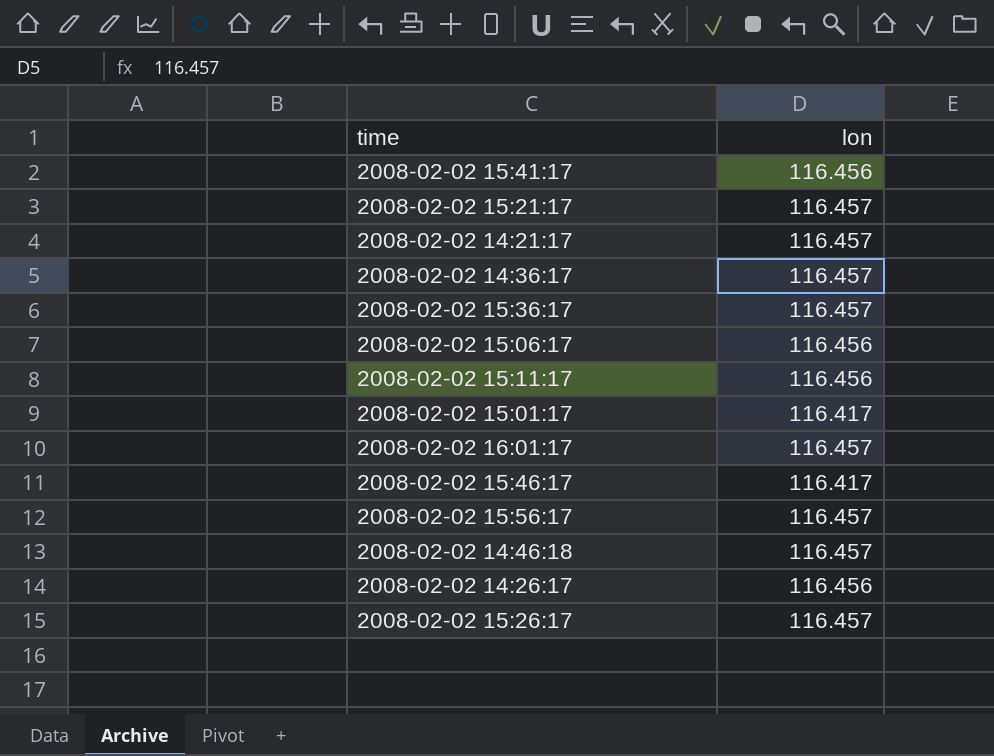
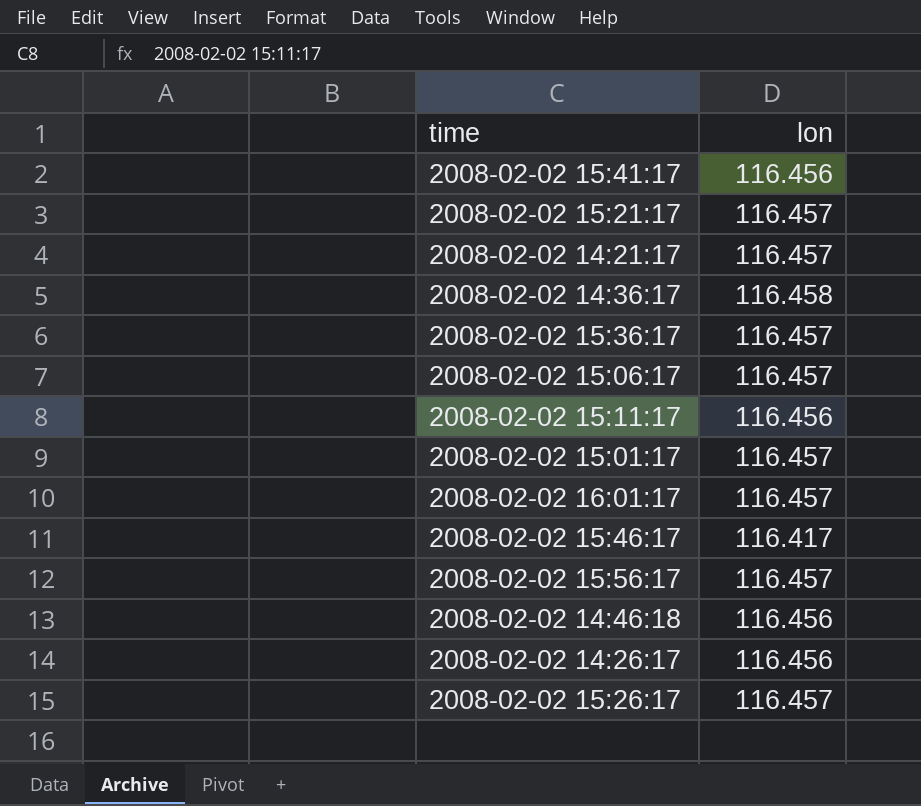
2008-02-02 14:36:17 | lon: 116.457 -> 116.458
2008-02-02 15:06:17 | lon: 116.456 -> 116.457
2008-02-02 15:01:17 | lon: 116.417 -> 116.457
2008-02-02 14:46:18 | lon: 116.457 -> 116.456

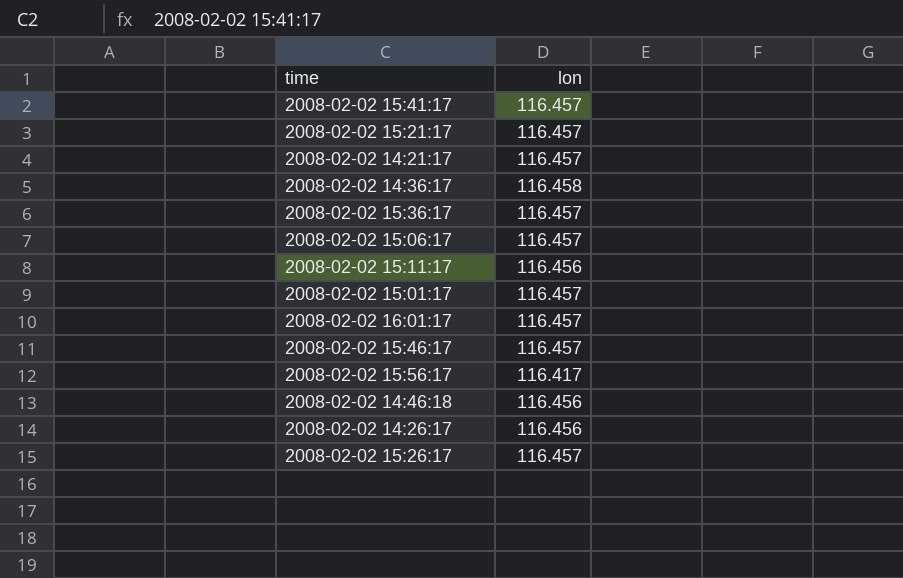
2008-02-02 15:41:17 | lon: 116.456 -> 116.457
2008-02-02 15:46:17 | lon: 116.417 -> 116.457
2008-02-02 15:56:17 | lon: 116.457 -> 116.417

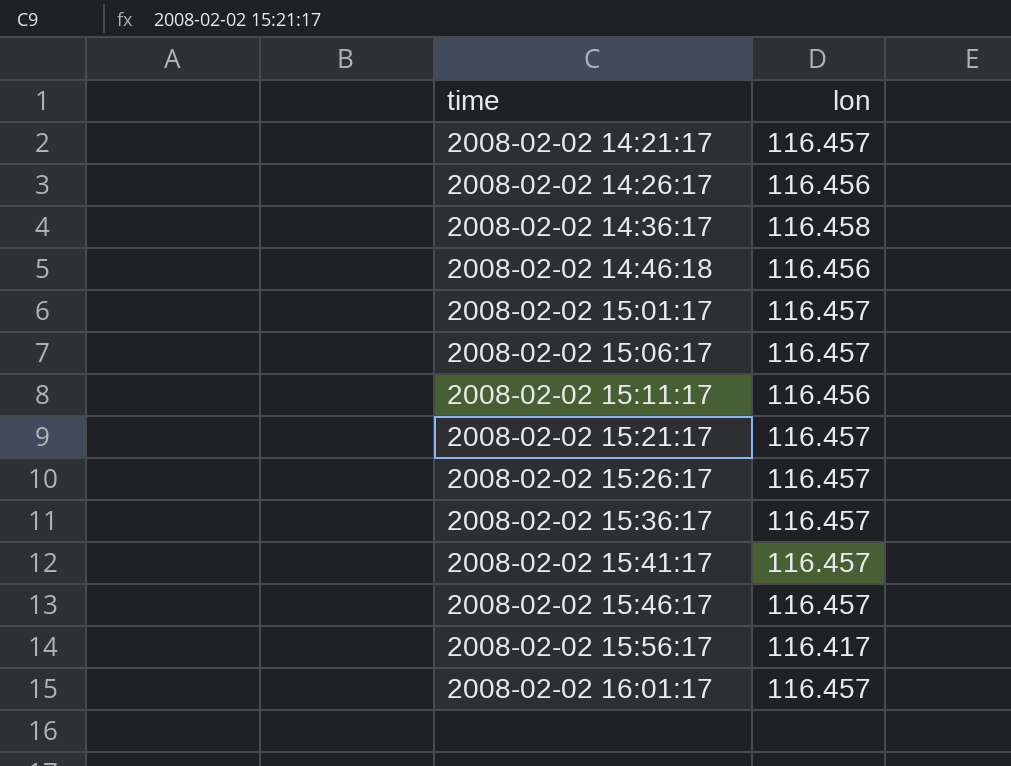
row order: none -> time ascending

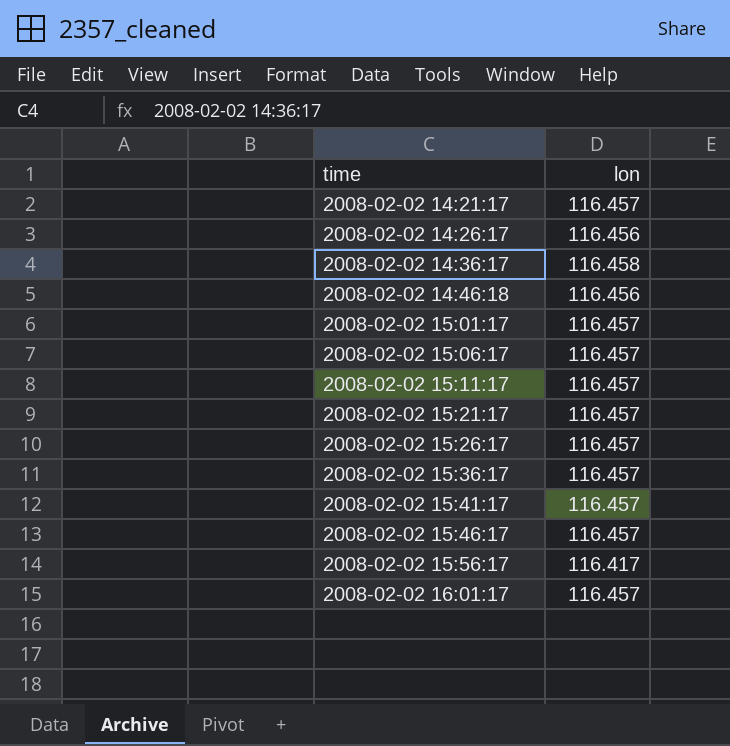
2008-02-02 15:11:17 | lon: 116.456 -> 116.457

